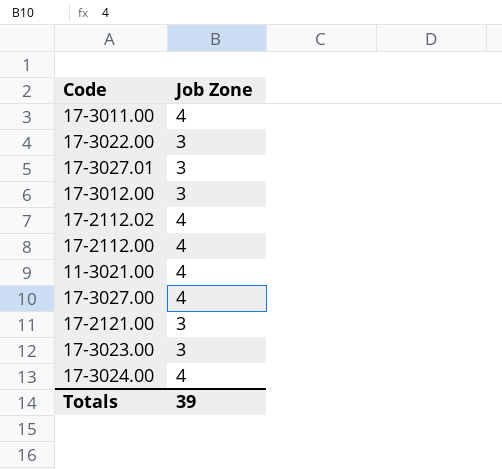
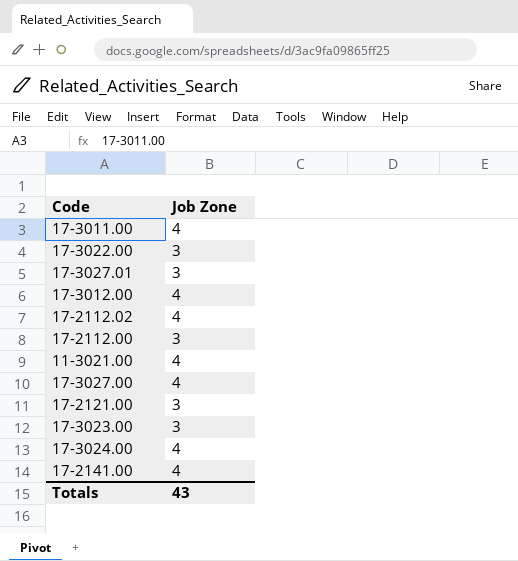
17-3012.00 | Job Zone: 3 -> 4
17-2112.00 | Job Zone: 4 -> 3
row 17-2141.00: none -> 4
Totals | Job Zone: 39 -> 43

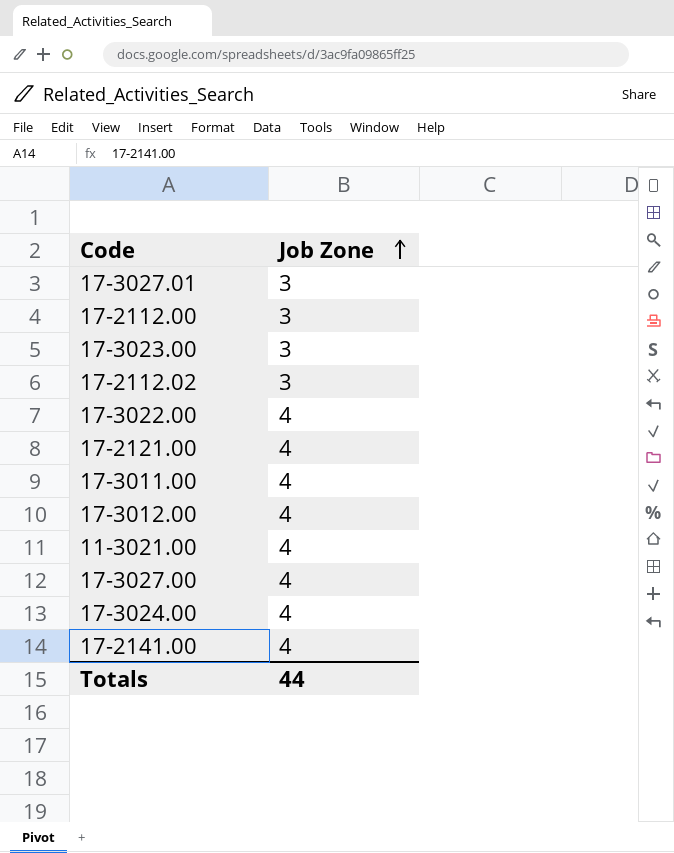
row order: none -> Job Zone ascending
17-2112.02 | Job Zone: 4 -> 3
17-3022.00 | Job Zone: 3 -> 4
17-2121.00 | Job Zone: 3 -> 4
Totals | Job Zone: 43 -> 44

